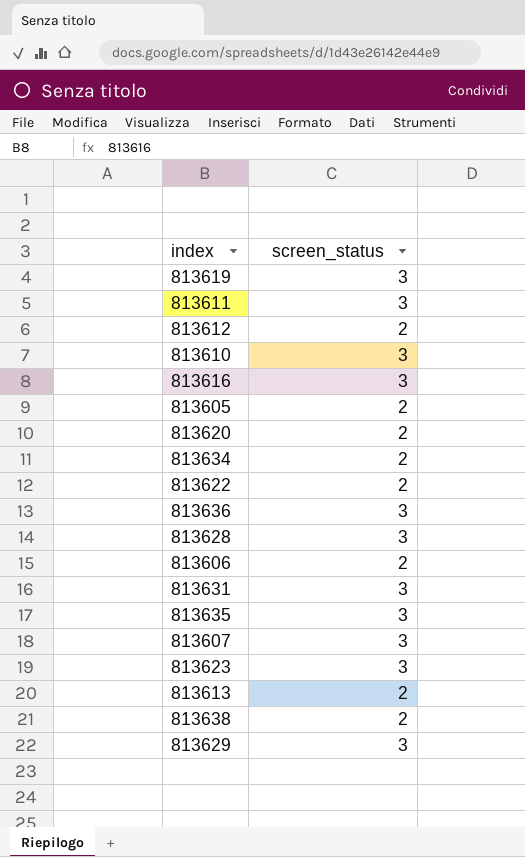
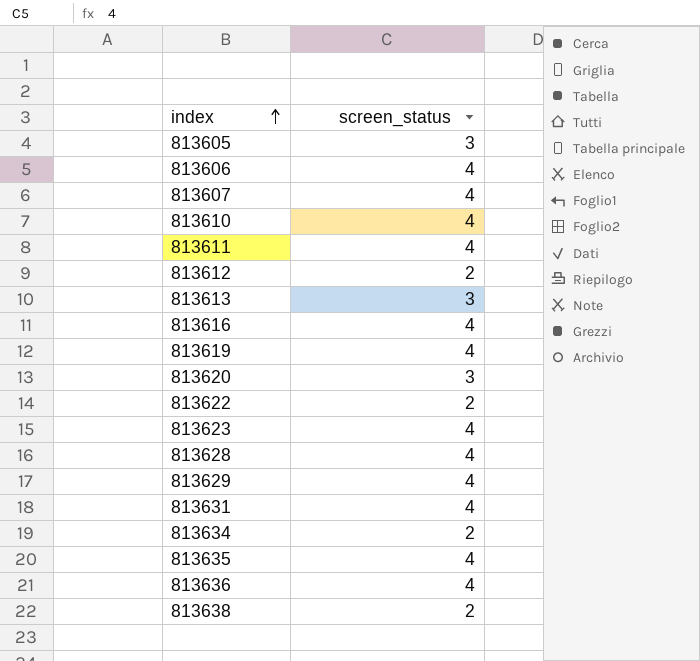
row order: none -> index ascending
813605 | screen_status: 2 -> 3
813606 | screen_status: 2 -> 4
813607 | screen_status: 3 -> 4
813610 | screen_status: 3 -> 4
813611 | screen_status: 3 -> 4
813613 | screen_status: 2 -> 3
813616 | screen_status: 3 -> 4
813619 | screen_status: 3 -> 4
813620 | screen_status: 2 -> 3
813623 | screen_status: 3 -> 4
813628 | screen_status: 3 -> 4
813629 | screen_status: 3 -> 4
813631 | screen_status: 3 -> 4
813635 | screen_status: 3 -> 4
813636 | screen_status: 3 -> 4

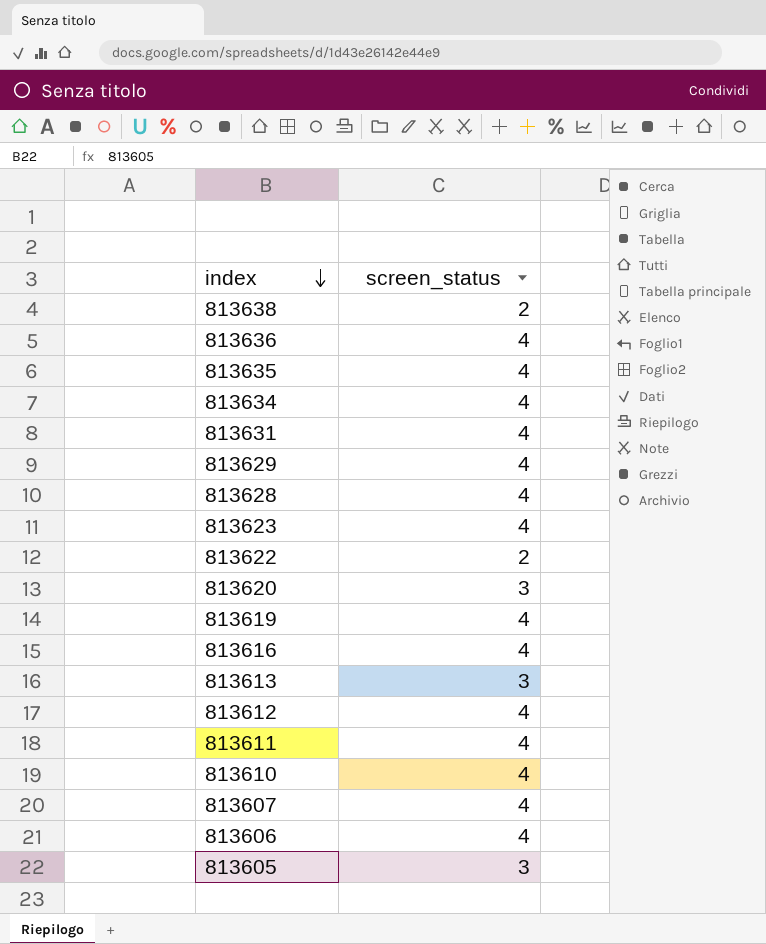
row order: index ascending -> index descending
813634 | screen_status: 2 -> 4
813612 | screen_status: 2 -> 4

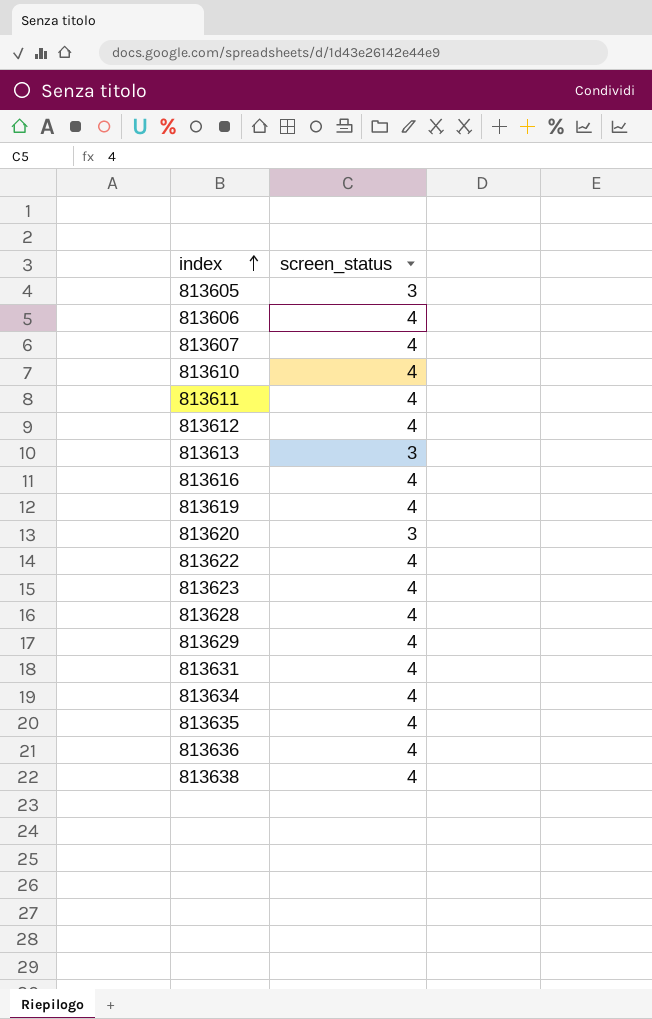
row order: index descending -> index ascending
813622 | screen_status: 2 -> 4
813638 | screen_status: 2 -> 4

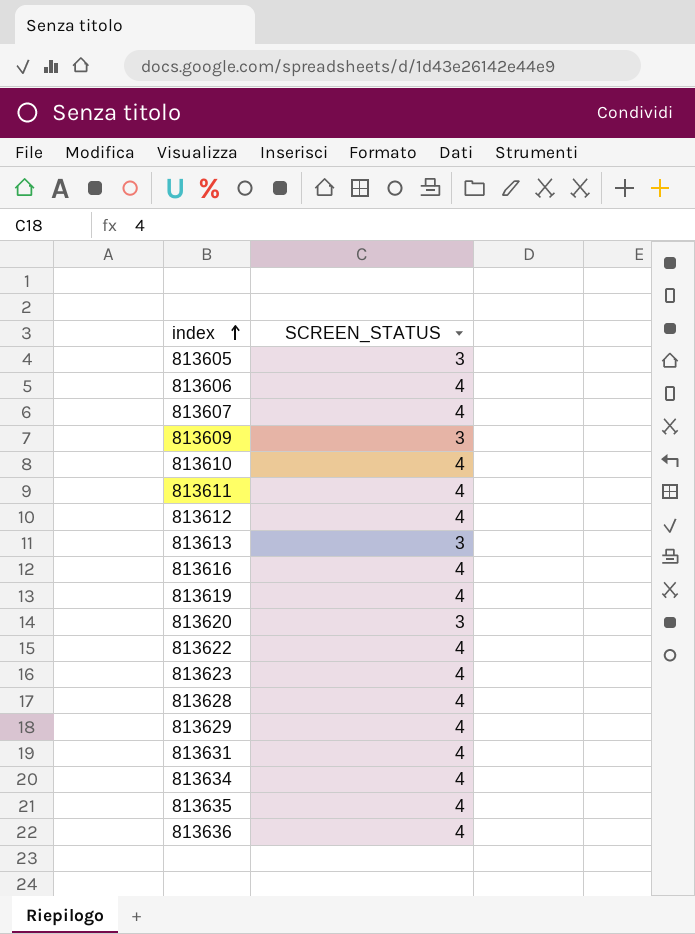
column name: screen_status -> SCREEN_STATUS
row 813638: 4 -> none
row 813609: none -> 3

